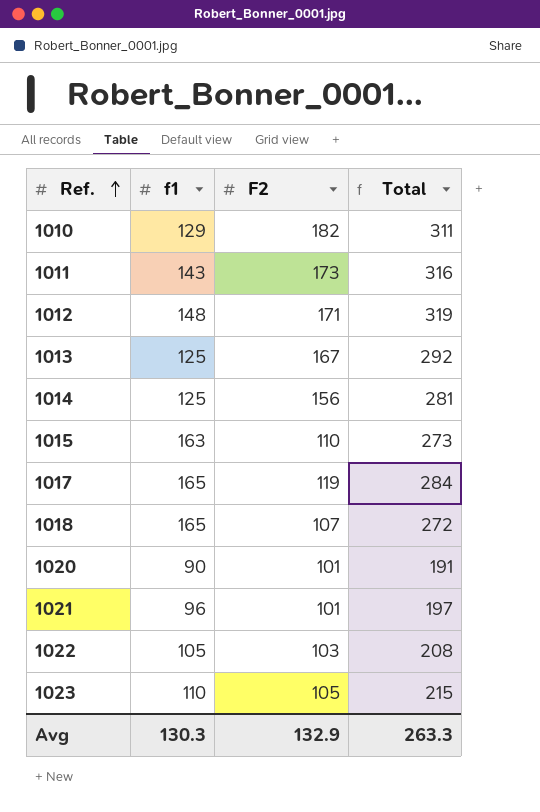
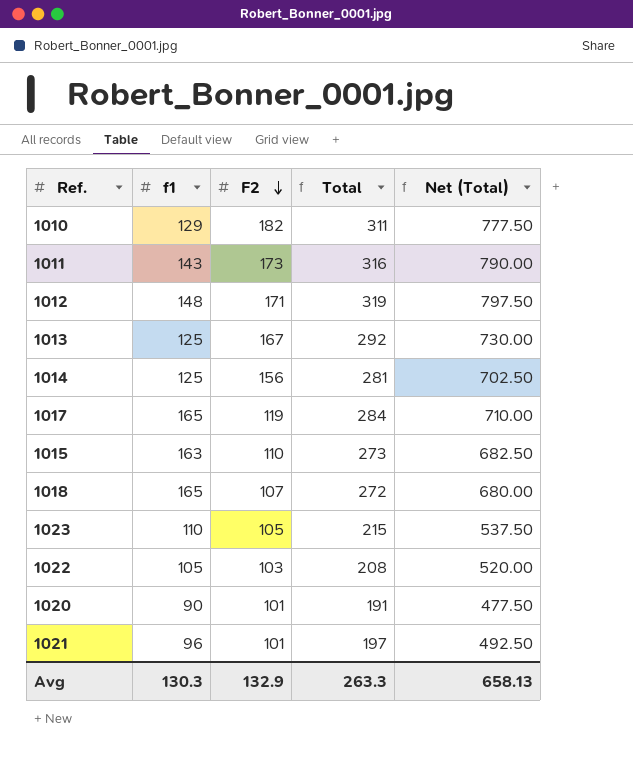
row order: Ref. ascending -> F2 descending
column Net (Total) | formula: none -> [Total] * 2.5

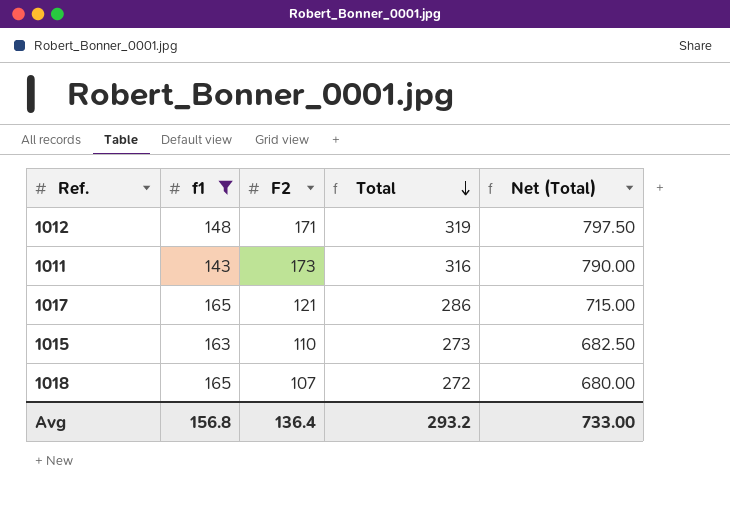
filter: none -> f1 >= 143
row order: F2 descending -> Total descending
1017 | F2: 119 -> 121
1017 | Total: 284 -> 286
1017 | Net (Total): 710.00 -> 715.00
Avg | f1: 130.3 -> 156.8
Avg | F2: 132.9 -> 136.4
Avg | Total: 263.3 -> 293.2
Avg | Net (Total): 658.13 -> 733.00

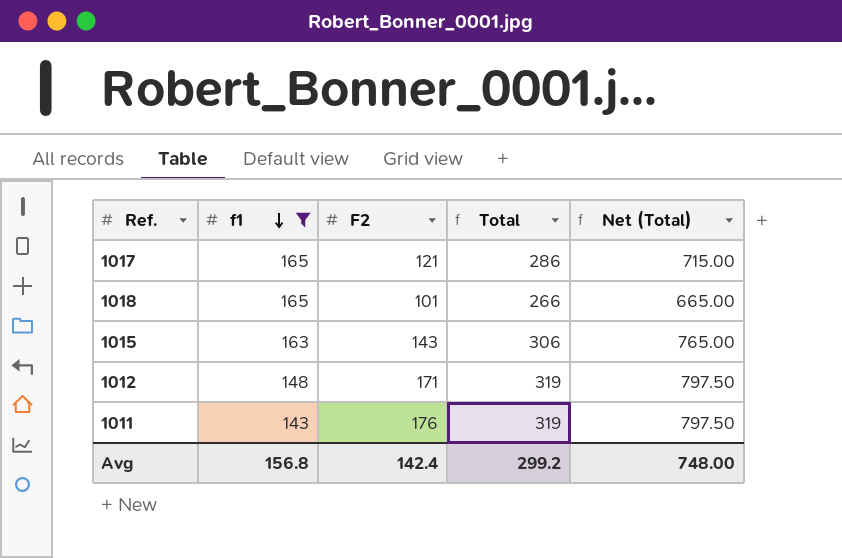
row order: Total descending -> f1 descending
1018 | F2: 107 -> 101
1018 | Total: 272 -> 266
1018 | Net (Total): 680.00 -> 665.00
1015 | F2: 110 -> 143
1015 | Total: 273 -> 306
1015 | Net (Total): 682.50 -> 765.00
1011 | F2: 173 -> 176
1011 | Total: 316 -> 319
1011 | Net (Total): 790.00 -> 797.50
Avg | F2: 136.4 -> 142.4
Avg | Total: 293.2 -> 299.2
Avg | Net (Total): 733.00 -> 748.00

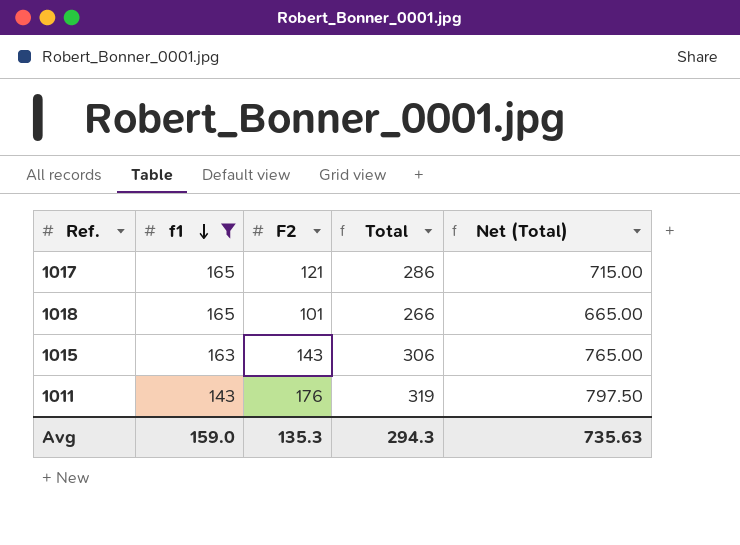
row 1012: 148 | 171 | 319 | 797.50 -> none
Avg | f1: 156.8 -> 159.0
Avg | F2: 142.4 -> 135.3
Avg | Total: 299.2 -> 294.3
Avg | Net (Total): 748.00 -> 735.63

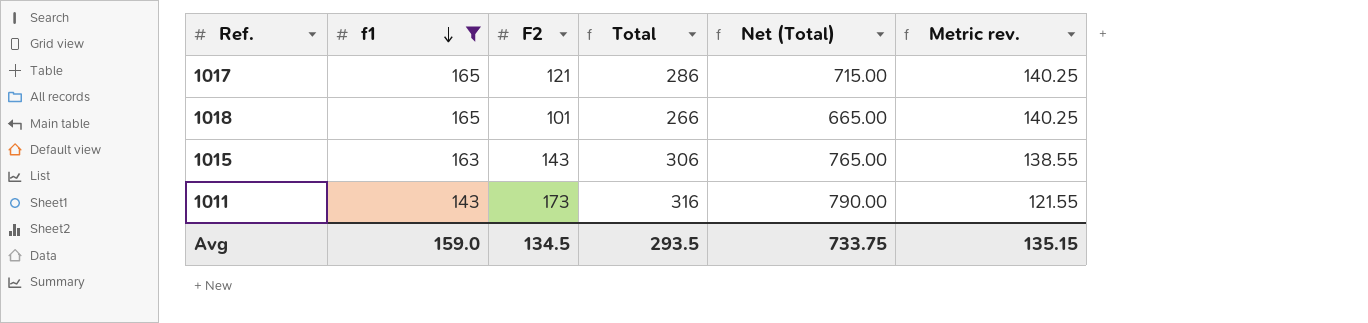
column Metric rev. | formula: none -> [f1] * 0.85
1011 | F2: 176 -> 173
1011 | Total: 319 -> 316
1011 | Net (Total): 797.50 -> 790.00
Avg | F2: 135.3 -> 134.5
Avg | Total: 294.3 -> 293.5
Avg | Net (Total): 735.63 -> 733.75

